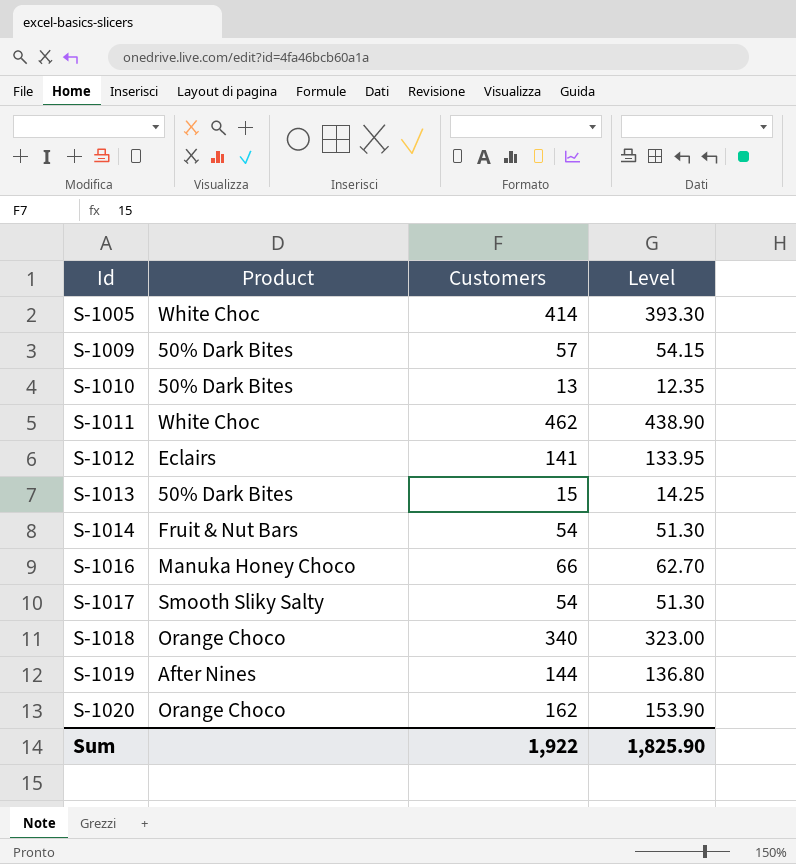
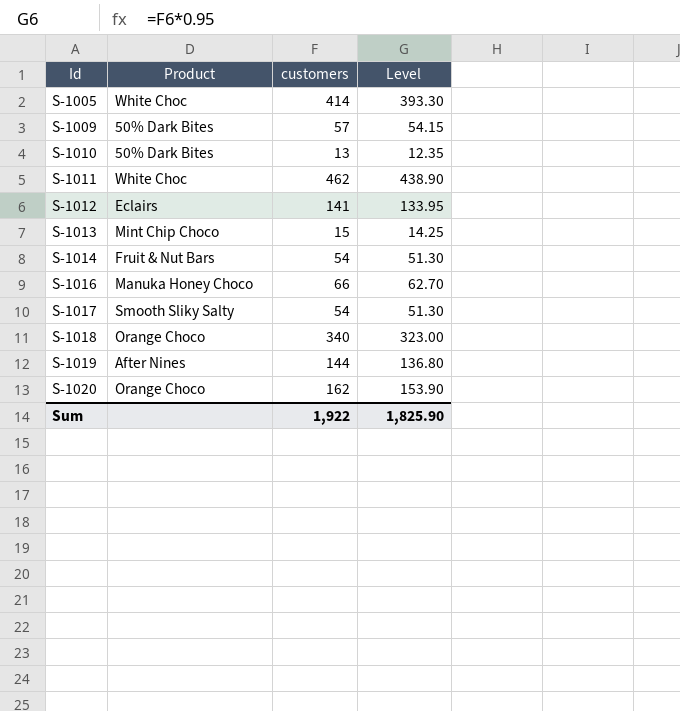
column name: Customers -> customers
S-1013 | Product: 50% Dark Bites -> Mint Chip Choco

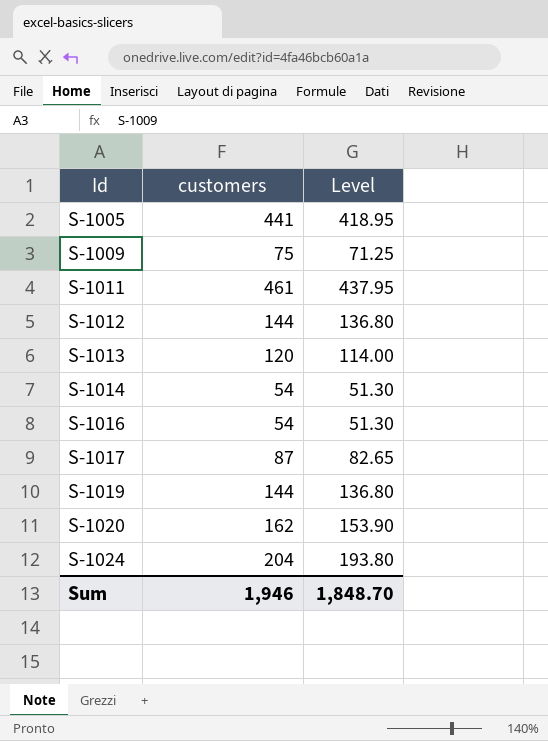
column Product | position: 2 -> none
row S-1010: 50% Dark Bites | 13 | 12.35 -> none
row S-1018: Orange Choco | 340 | 323.00 -> none
S-1005 | customers: 414 -> 441
S-1005 | Level: 393.30 -> 418.95
S-1009 | customers: 57 -> 75
S-1009 | Level: 54.15 -> 71.25
S-1011 | customers: 462 -> 461
S-1011 | Level: 438.90 -> 437.95
S-1012 | customers: 141 -> 144
S-1012 | Level: 133.95 -> 136.80
S-1013 | customers: 15 -> 120
S-1013 | Level: 14.25 -> 114.00
S-1016 | customers: 66 -> 54
S-1016 | Level: 62.70 -> 51.30
S-1017 | customers: 54 -> 87
S-1017 | Level: 51.30 -> 82.65
row S-1024: none -> 204 | 193.80
Sum | customers: 1,922 -> 1,946
Sum | Level: 1,825.90 -> 1,848.70

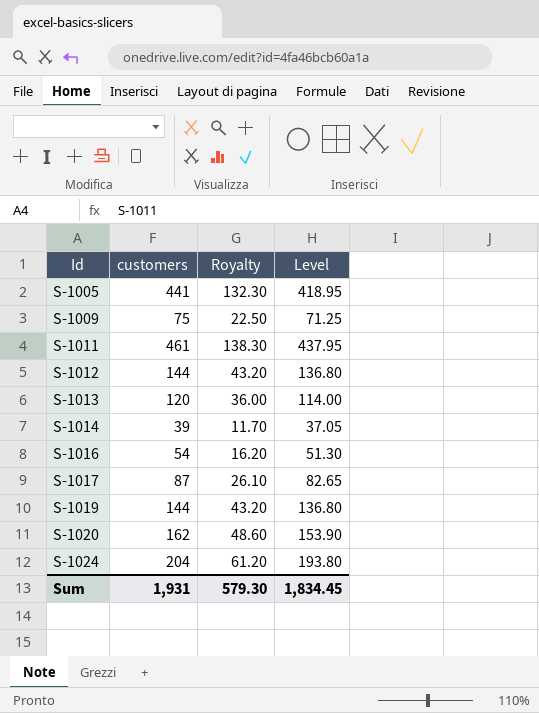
column Royalty | formula: none -> [customers] * 0.3
S-1014 | customers: 54 -> 39
S-1014 | Level: 51.30 -> 37.05
Sum | customers: 1,946 -> 1,931
Sum | Level: 1,848.70 -> 1,834.45

